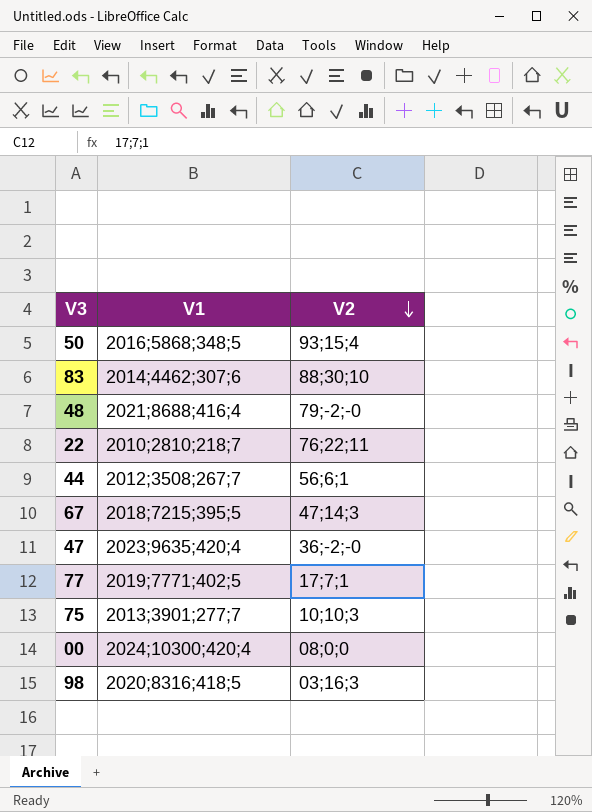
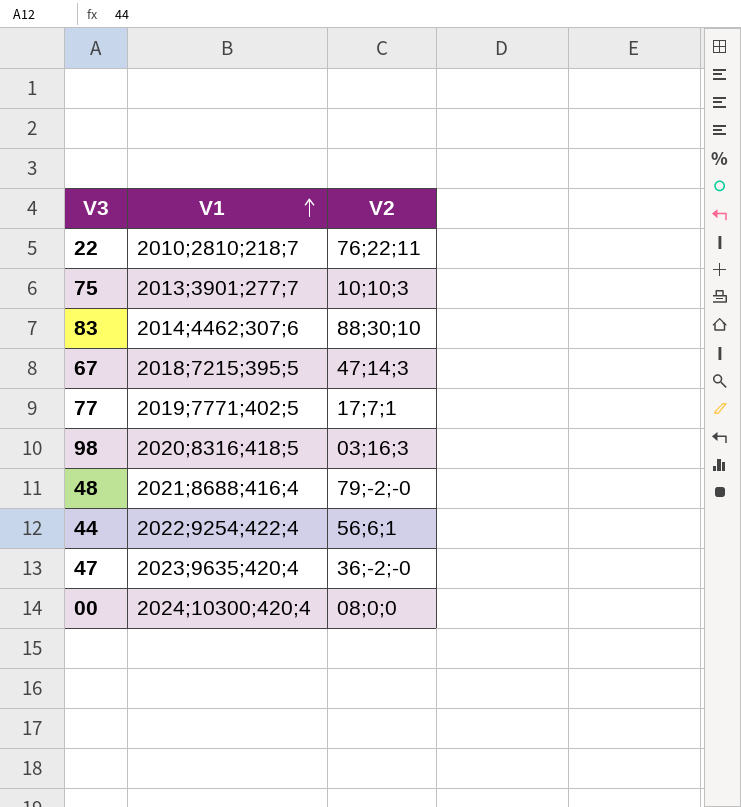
row order: V2 descending -> V1 ascending
row 50: 2016;5868;348;5 | 93;15;4 -> none
44 | V1: 2012;3508;267;7 -> 2022;9254;422;4

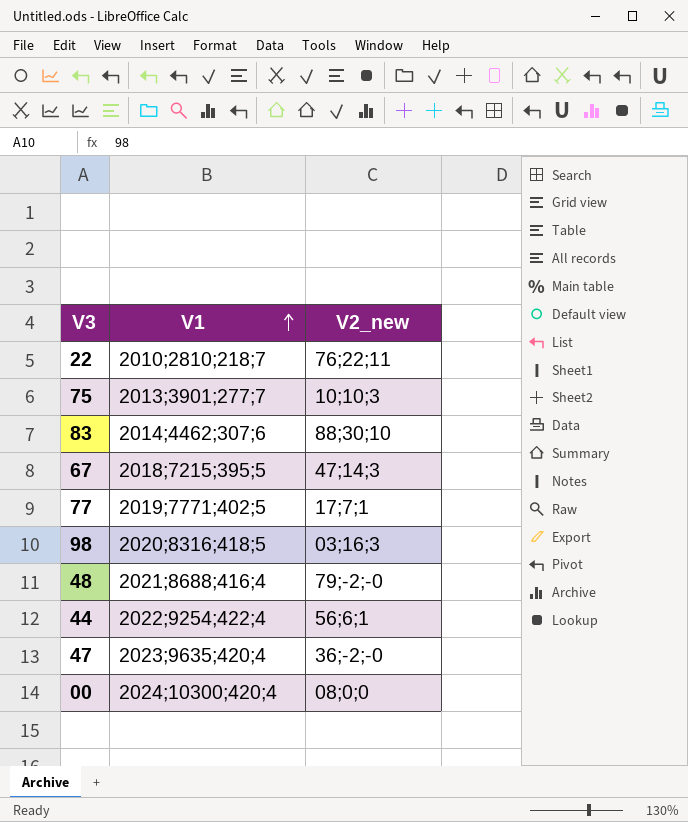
column name: V2 -> V2_new

